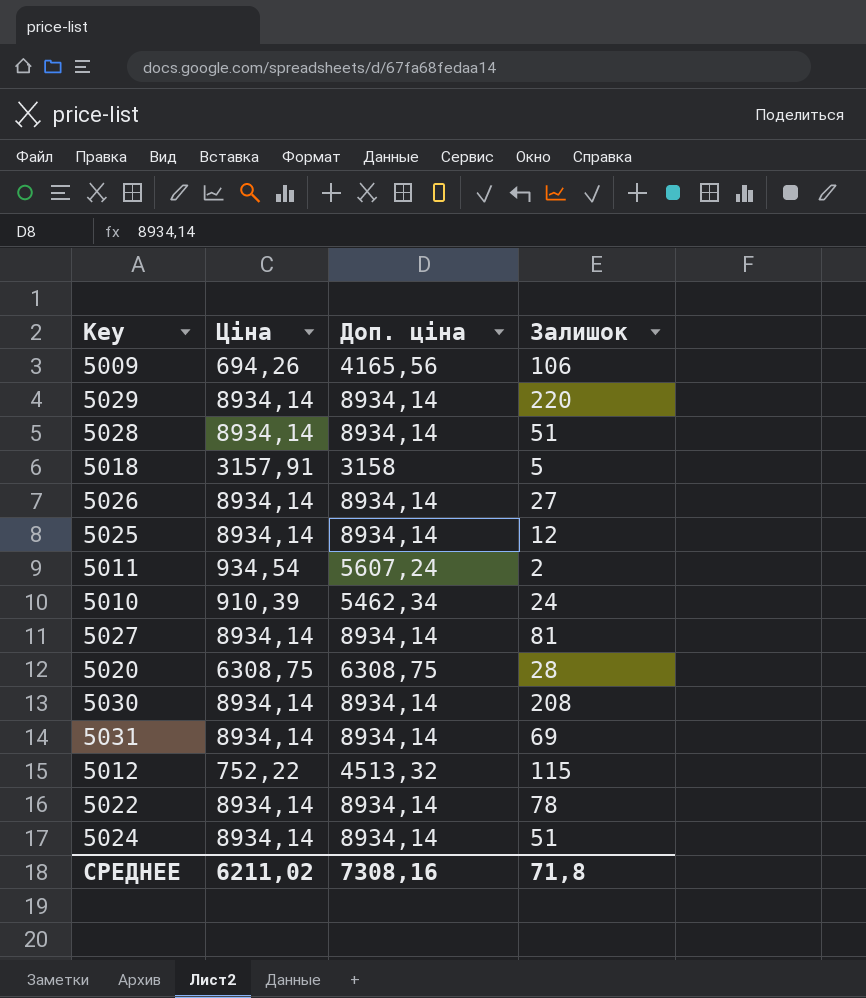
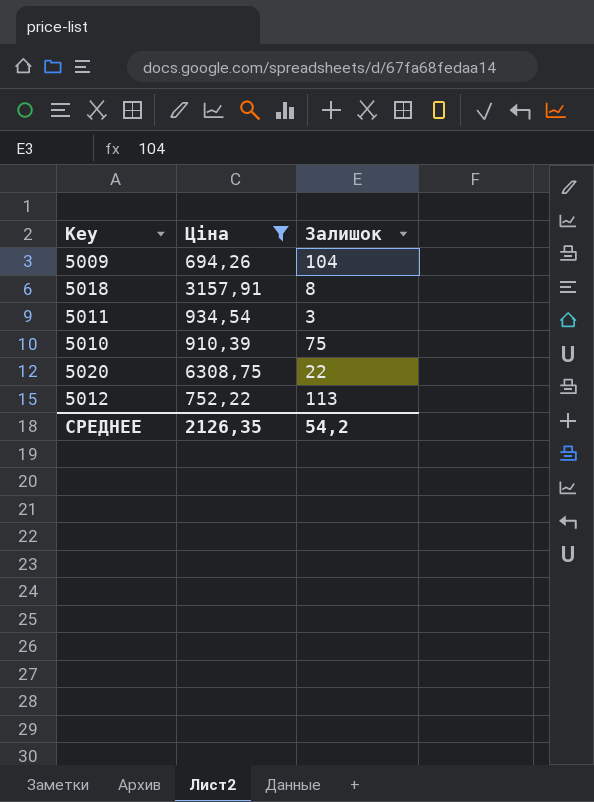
filter: none -> Ціна != 8934,14
column Доп. ціна | position: 3 -> none
5009 | Залишок: 106 -> 104
5018 | Залишок: 5 -> 8
5011 | Залишок: 2 -> 3
5010 | Залишок: 24 -> 75
5020 | Залишок: 28 -> 22
5012 | Залишок: 115 -> 113
СРЕДНЕЕ | Ціна: 6211,02 -> 2126,35
СРЕДНЕЕ | Залишок: 71,8 -> 54,2

